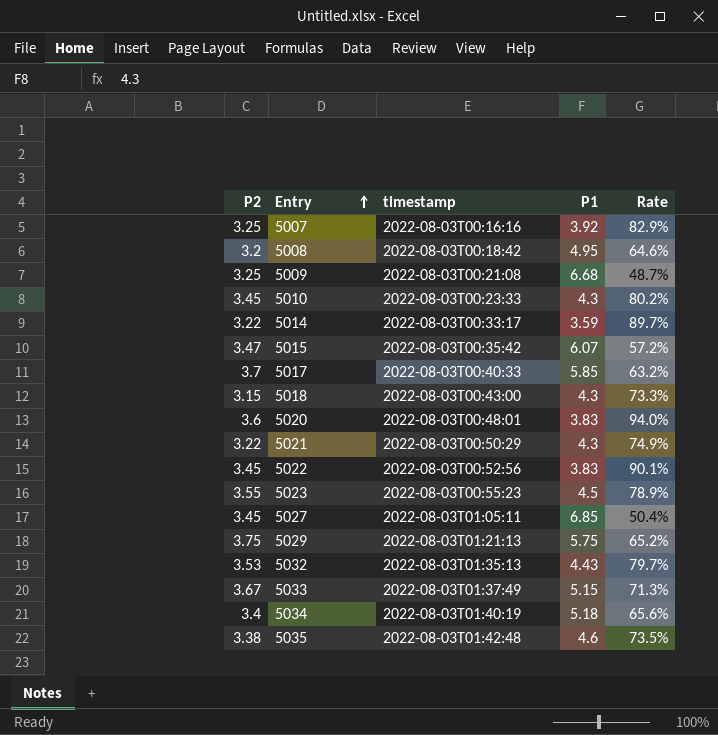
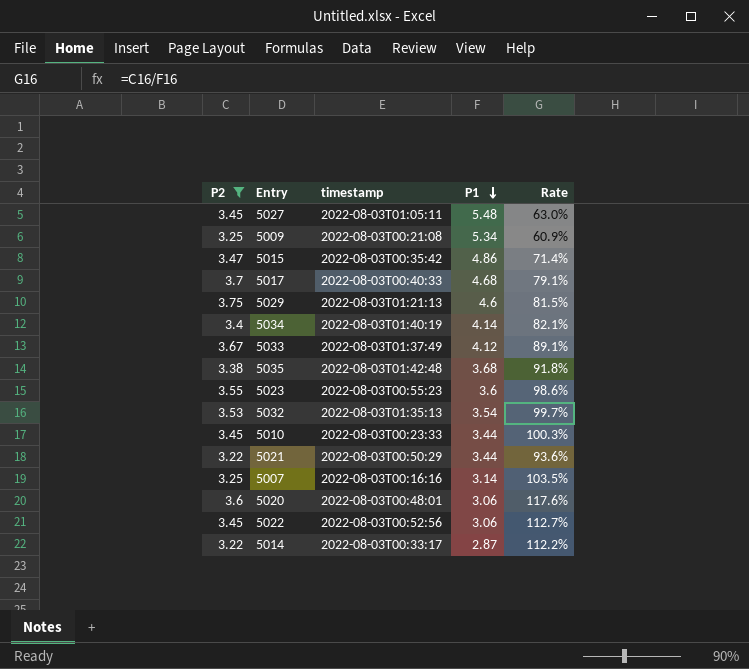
filter: none -> P2 >= 3.22
row order: Entry ascending -> P1 descending
5027 | P1: 6.85 -> 5.48
5027 | Rate: 50.4% -> 63.0%
5009 | P1: 6.68 -> 5.34
5009 | Rate: 48.7% -> 60.9%
5015 | P1: 6.07 -> 4.86
5015 | Rate: 57.2% -> 71.4%
5017 | P1: 5.85 -> 4.68
5017 | Rate: 63.2% -> 79.1%
5029 | P1: 5.75 -> 4.6
5029 | Rate: 65.2% -> 81.5%
5034 | P1: 5.18 -> 4.14
5034 | Rate: 65.6% -> 82.1%
5033 | P1: 5.15 -> 4.12
5033 | Rate: 71.3% -> 89.1%
5035 | P1: 4.6 -> 3.68
5035 | Rate: 73.5% -> 91.8%
5023 | P1: 4.5 -> 3.6
5023 | Rate: 78.9% -> 98.6%
5032 | P1: 4.43 -> 3.54
5032 | Rate: 79.7% -> 99.7%
5010 | P1: 4.3 -> 3.44
5010 | Rate: 80.2% -> 100.3%
5021 | P1: 4.3 -> 3.44
5021 | Rate: 74.9% -> 93.6%
5007 | P1: 3.92 -> 3.14
5007 | Rate: 82.9% -> 103.5%
5020 | P1: 3.83 -> 3.06
5020 | Rate: 94.0% -> 117.6%
5022 | P1: 3.83 -> 3.06
5022 | Rate: 90.1% -> 112.7%
5014 | P1: 3.59 -> 2.87
5014 | Rate: 89.7% -> 112.2%

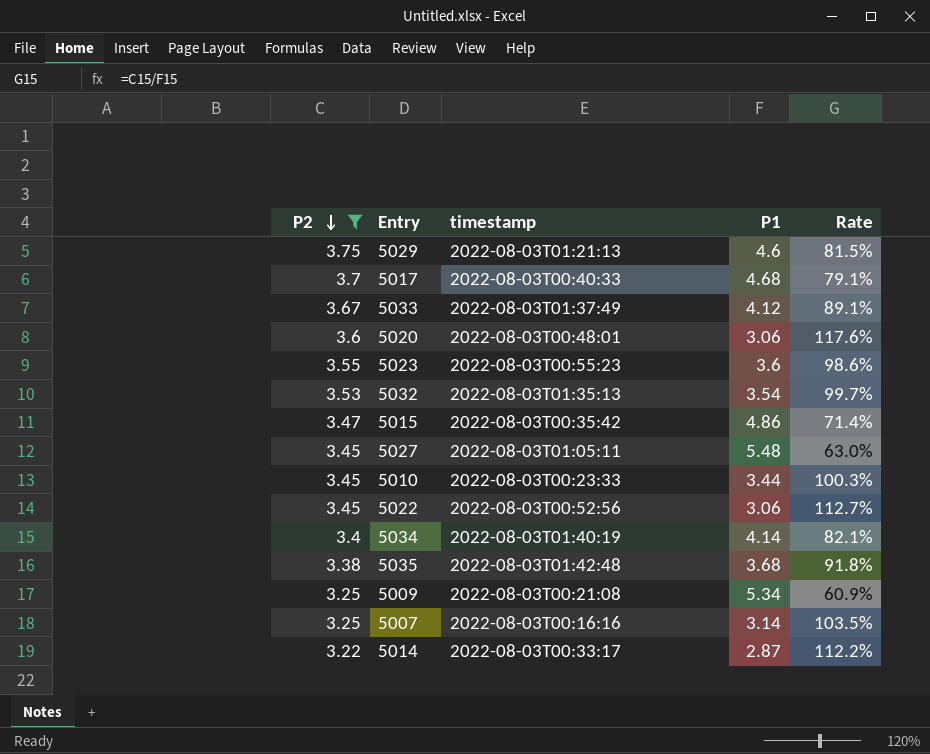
row order: P1 descending -> P2 descending
row 5021: 3.22 | 2022-08-03T00:50:29 | 3.44 | 93.6% -> none

